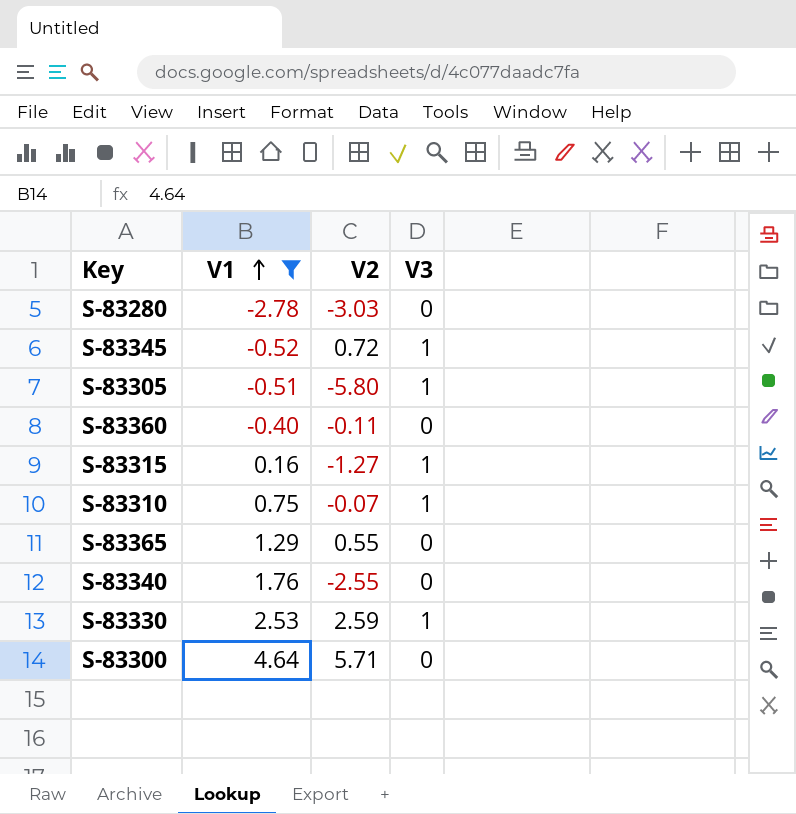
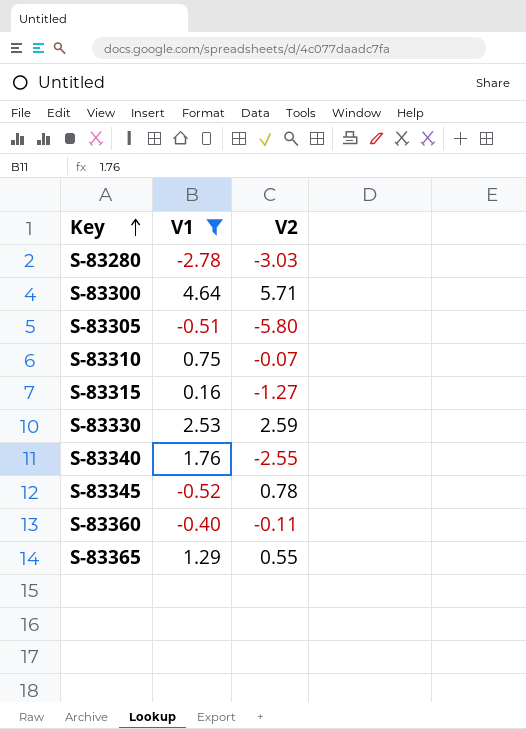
row order: V1 ascending -> Key ascending
column V3 | position: 4 -> none
S-83345 | V2: 0.72 -> 0.78

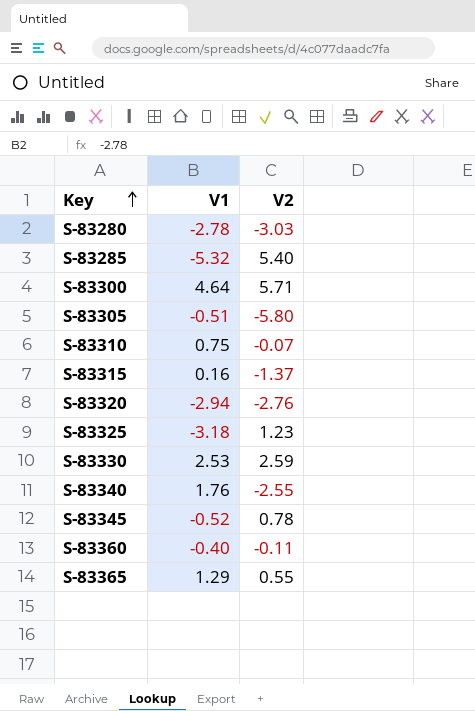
filter: V1 >= -2.78 -> none
S-83315 | V2: -1.27 -> -1.37

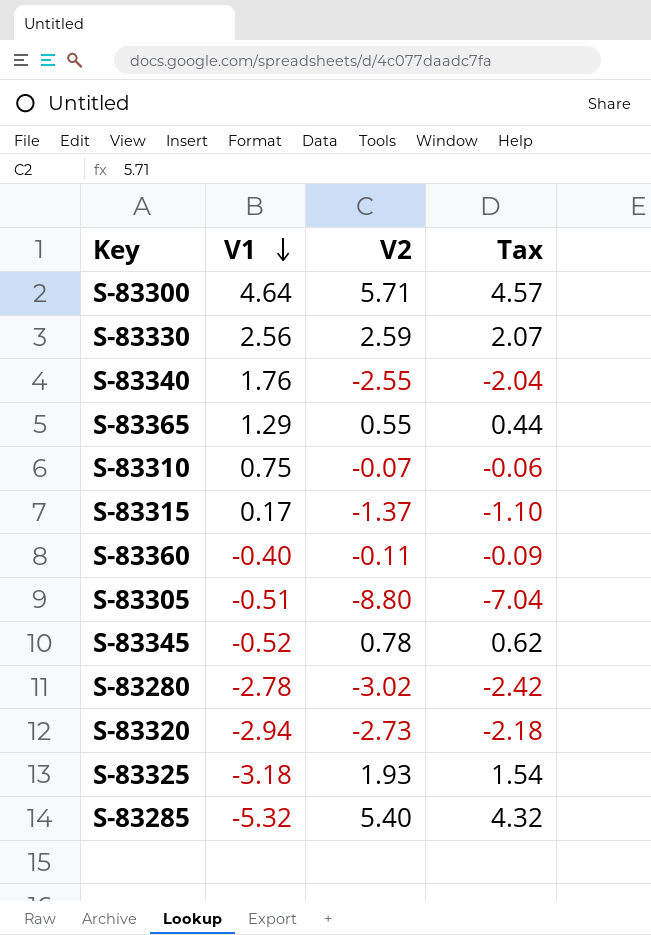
row order: Key ascending -> V1 descending
column Tax | formula: none -> [V2] * 0.8
S-83330 | V1: 2.53 -> 2.56
S-83315 | V1: 0.16 -> 0.17
S-83305 | V2: -5.80 -> -8.80
S-83280 | V2: -3.03 -> -3.02
S-83320 | V2: -2.76 -> -2.73
S-83325 | V2: 1.23 -> 1.93

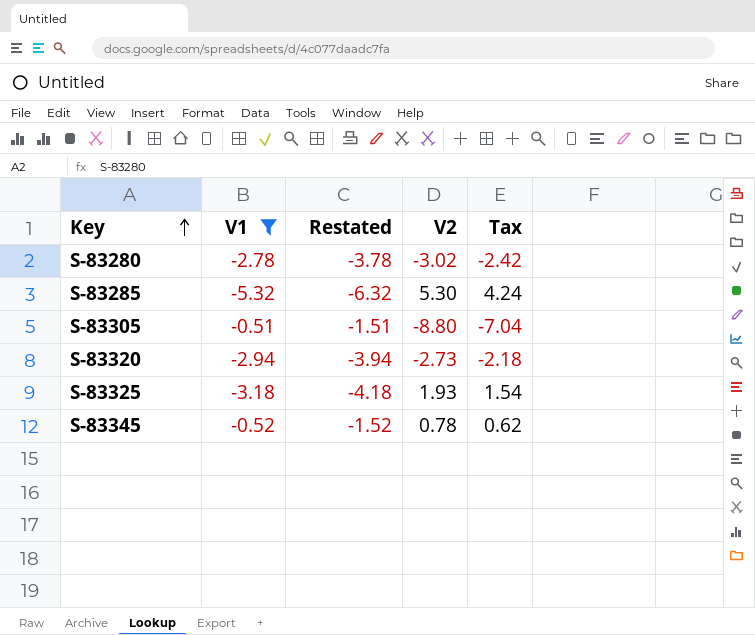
filter: none -> V1 <= -0.51
row order: V1 descending -> Key ascending
column Restated | formula: none -> [V1] - 1
S-83285 | V2: 5.40 -> 5.30
S-83285 | Tax: 4.32 -> 4.24

